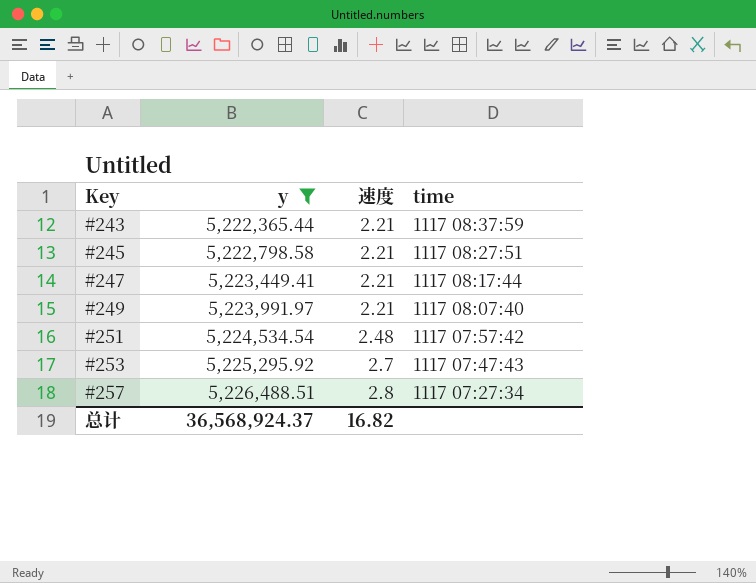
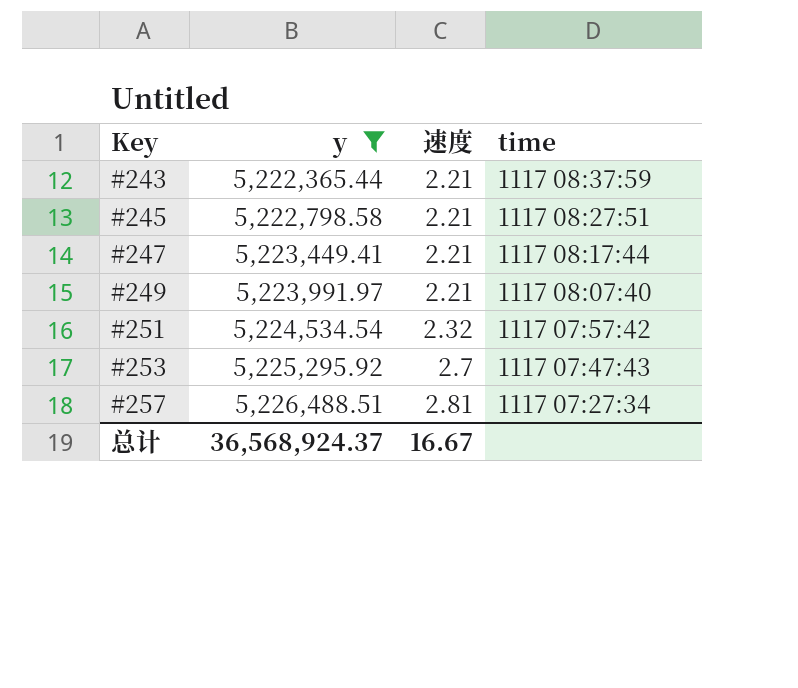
#251 | 速度: 2.48 -> 2.32
#257 | 速度: 2.8 -> 2.81
总计 | 速度: 16.82 -> 16.67

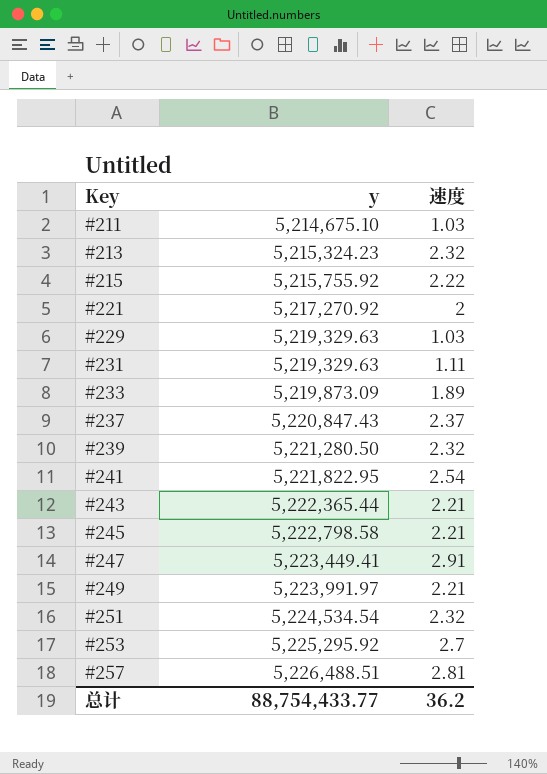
filter: y >= 5,222,365.44 -> none
column time | position: 4 -> none
#247 | 速度: 2.21 -> 2.91
总计 | y: 36,568,924.37 -> 88,754,433.77
总计 | 速度: 16.67 -> 36.2

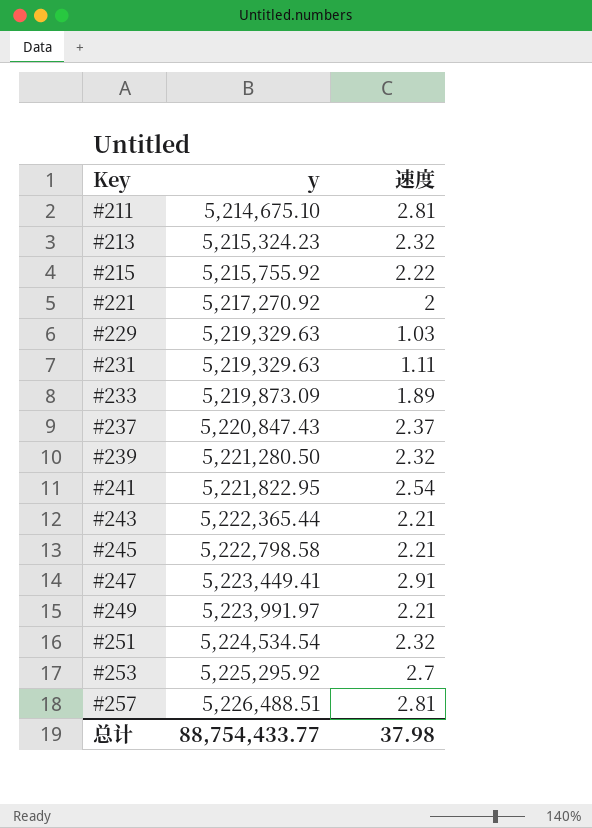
#211 | 速度: 1.03 -> 2.81
总计 | 速度: 36.2 -> 37.98

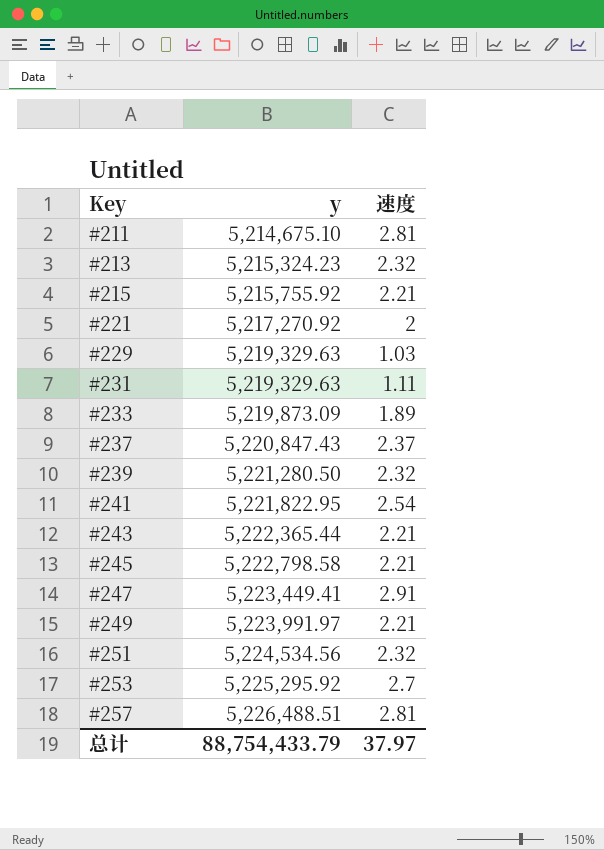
#215 | 速度: 2.22 -> 2.21
#251 | y: 5,224,534.54 -> 5,224,534.56
总计 | y: 88,754,433.77 -> 88,754,433.79
总计 | 速度: 37.98 -> 37.97

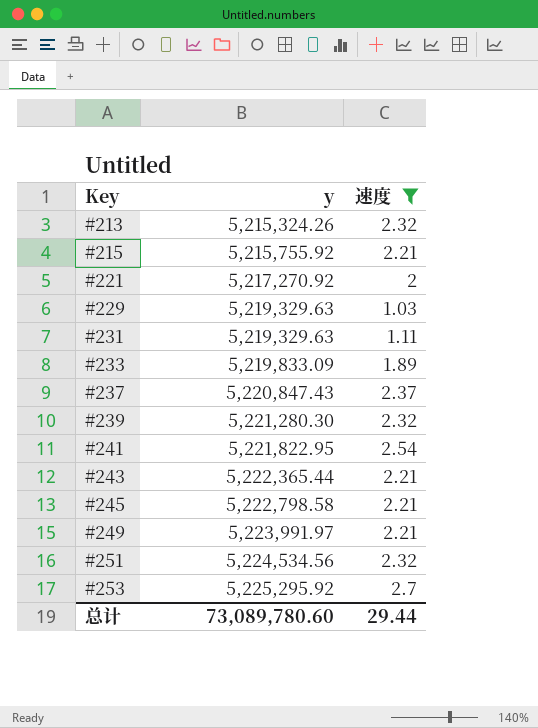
filter: none -> 速度 <= 2.7
#213 | y: 5,215,324.23 -> 5,215,324.26
#233 | y: 5,219,873.09 -> 5,219,833.09
#239 | y: 5,221,280.50 -> 5,221,280.30
总计 | y: 88,754,433.79 -> 73,089,780.60
总计 | 速度: 37.97 -> 29.44

